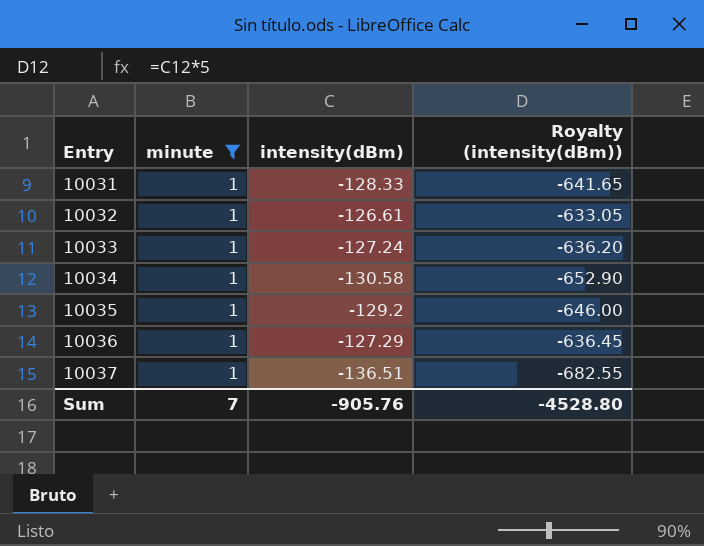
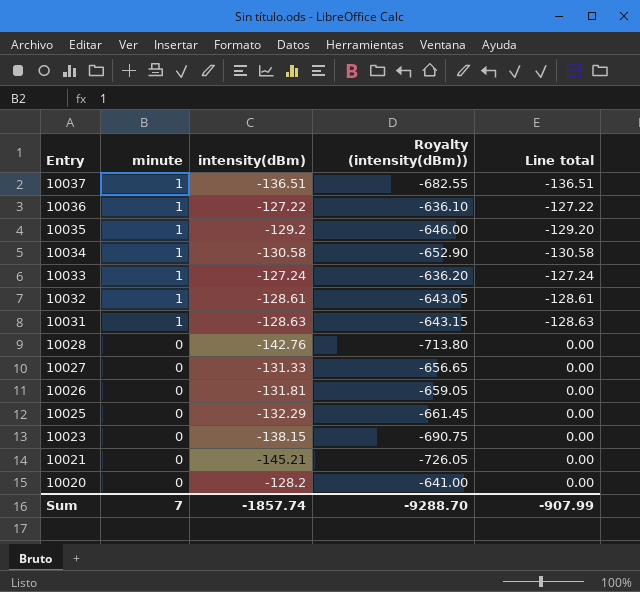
filter: minute = 1 -> none
row order: Entry ascending -> Entry descending
column Line total | formula: none -> [minute] * [intensity(dBm)]
10036 | intensity(dBm): -127.29 -> -127.22
10036 | Royalty (intensity(dBm)): -636.45 -> -636.10
10032 | intensity(dBm): -126.61 -> -128.61
10032 | Royalty (intensity(dBm)): -633.05 -> -643.05
10031 | intensity(dBm): -128.33 -> -128.63
10031 | Royalty (intensity(dBm)): -641.65 -> -643.15
Sum | intensity(dBm): -905.76 -> -1857.74
Sum | Royalty (intensity(dBm)): -4528.80 -> -9288.70

